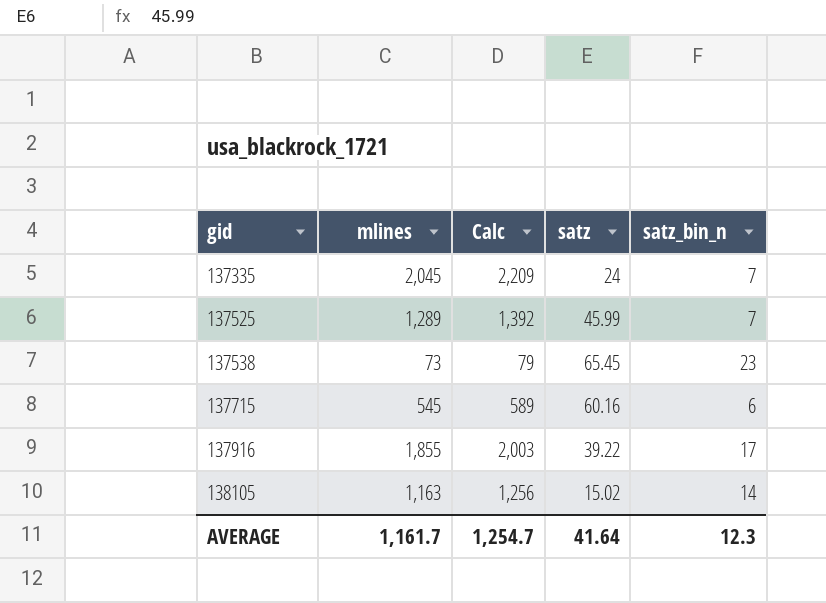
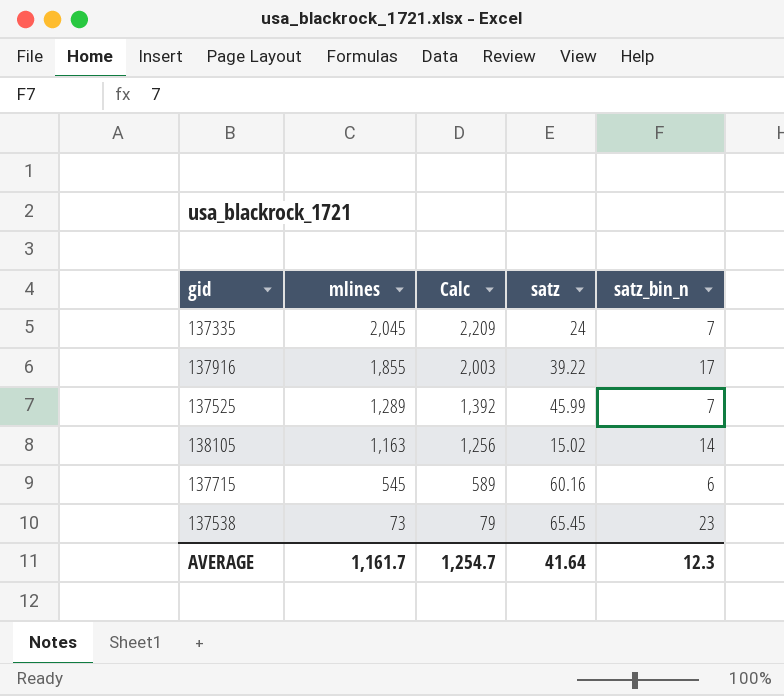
row order: gid ascending -> mlines descending

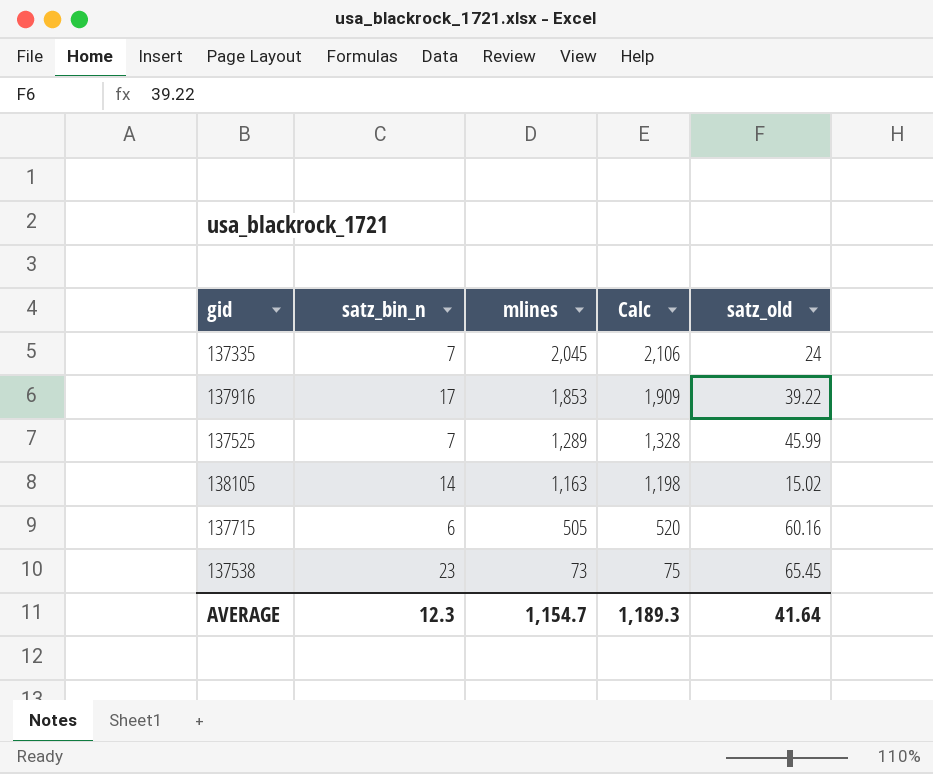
column satz_bin_n | position: 5 -> 2
column Calc | formula: [mlines] * 1.08 -> [mlines] * 1.03
column name: satz -> satz_old
137916 | mlines: 1,855 -> 1,853
137715 | mlines: 545 -> 505
AVERAGE | mlines: 1,161.7 -> 1,154.7
AVERAGE | Calc: 1,254.7 -> 1,189.3

